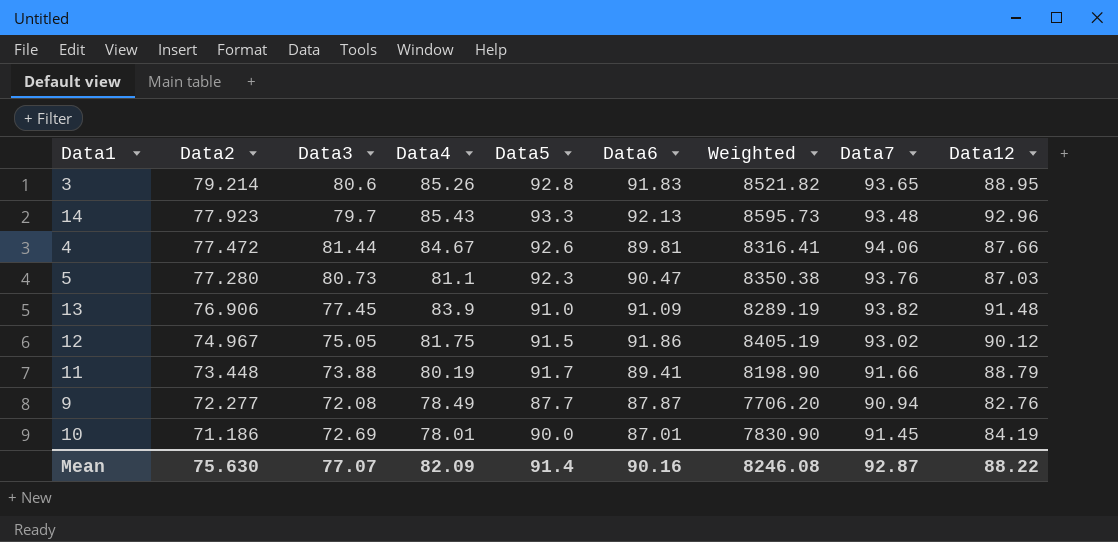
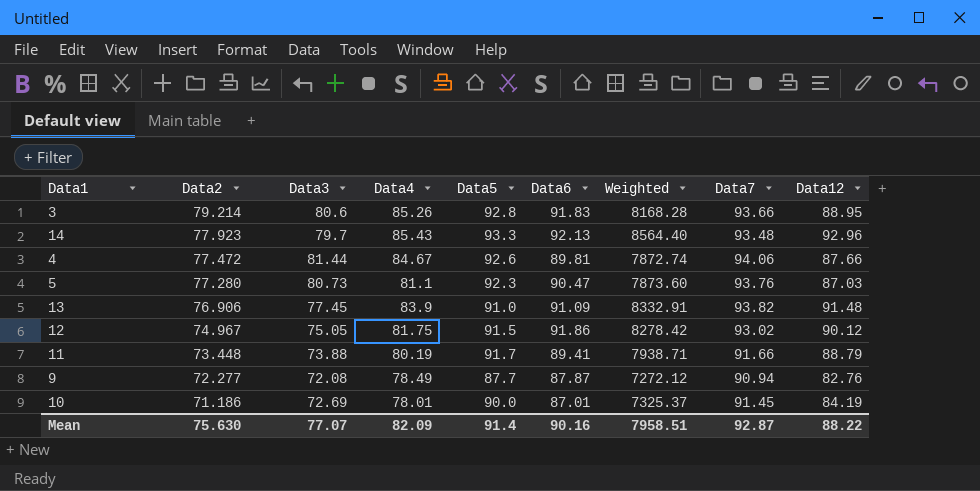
column Weighted | formula: [Data5] * [Data6] -> [Data6] * [Data12]
3 | Data7: 93.65 -> 93.66
Mean | Weighted: 8246.08 -> 7958.51

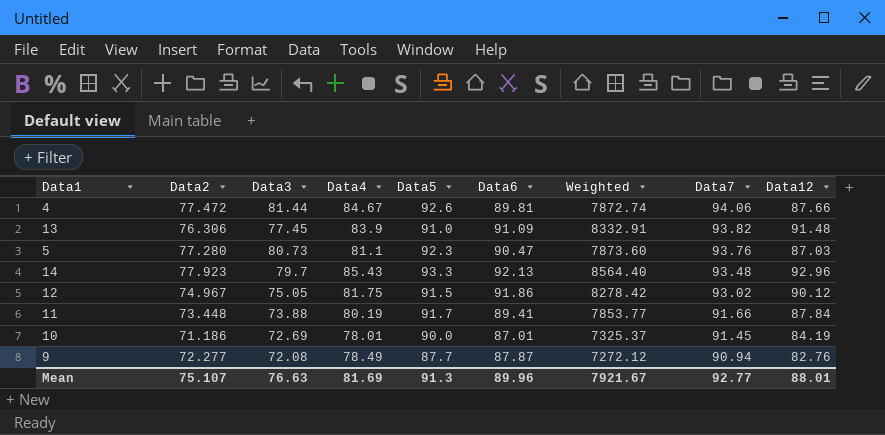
row order: Data2 descending -> Data7 descending
row 3: 79.214 | 80.6 | 85.26 | 92.8 | 91.83 | 8168.28 | 93.66 | 88.95 -> none
13 | Data2: 76.906 -> 76.306
11 | Weighted: 7938.71 -> 7853.77
11 | Data12: 88.79 -> 87.84
Mean | Data2: 75.630 -> 75.107
Mean | Data3: 77.07 -> 76.63
Mean | Data4: 82.09 -> 81.69
Mean | Data5: 91.4 -> 91.3
Mean | Data6: 90.16 -> 89.96
Mean | Weighted: 7958.51 -> 7921.67
Mean | Data7: 92.87 -> 92.77
Mean | Data12: 88.22 -> 88.01

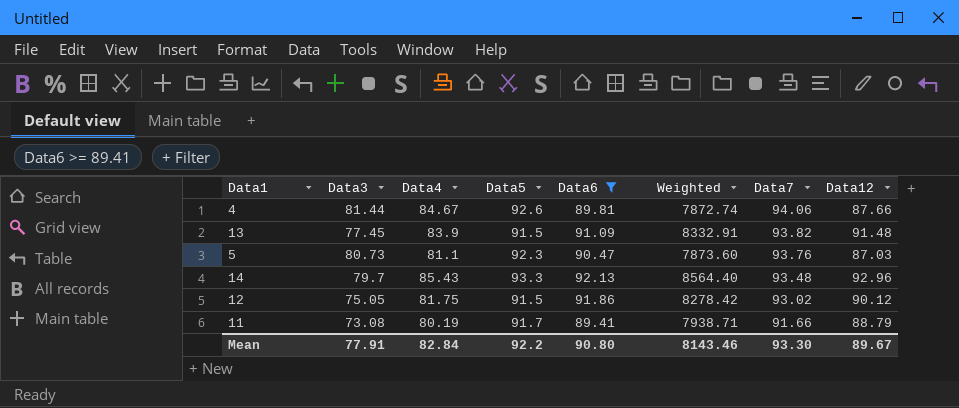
filter: none -> Data6 >= 89.41
column Data2 | position: 2 -> none
13 | Data5: 91.0 -> 91.5
11 | Data3: 73.88 -> 73.08
11 | Weighted: 7853.77 -> 7938.71
11 | Data12: 87.84 -> 88.79
Mean | Data3: 76.63 -> 77.91
Mean | Data4: 81.69 -> 82.84
Mean | Data5: 91.3 -> 92.2
Mean | Data6: 89.96 -> 90.80
Mean | Weighted: 7921.67 -> 8143.46
Mean | Data7: 92.77 -> 93.30
Mean | Data12: 88.01 -> 89.67

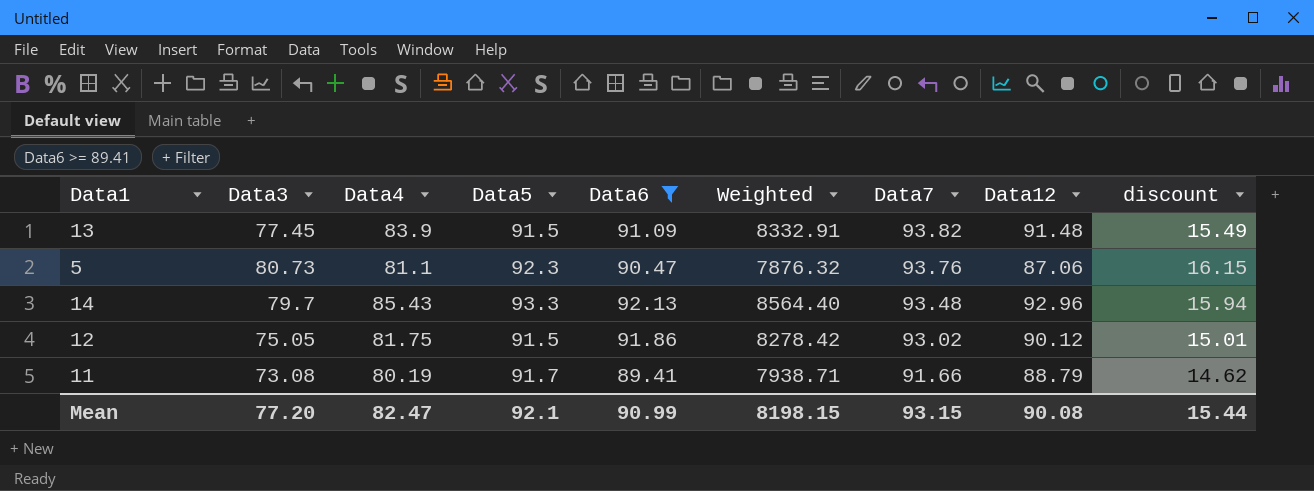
column discount | formula: none -> [Data3] * 0.2
row 4: 81.44 | 84.67 | 92.6 | 89.81 | 7872.74 | 94.06 | 87.66 -> none
5 | Weighted: 7873.60 -> 7876.32
5 | Data12: 87.03 -> 87.06
Mean | Data3: 77.91 -> 77.20
Mean | Data4: 82.84 -> 82.47
Mean | Data5: 92.2 -> 92.1
Mean | Data6: 90.80 -> 90.99
Mean | Weighted: 8143.46 -> 8198.15
Mean | Data7: 93.30 -> 93.15
Mean | Data12: 89.67 -> 90.08

